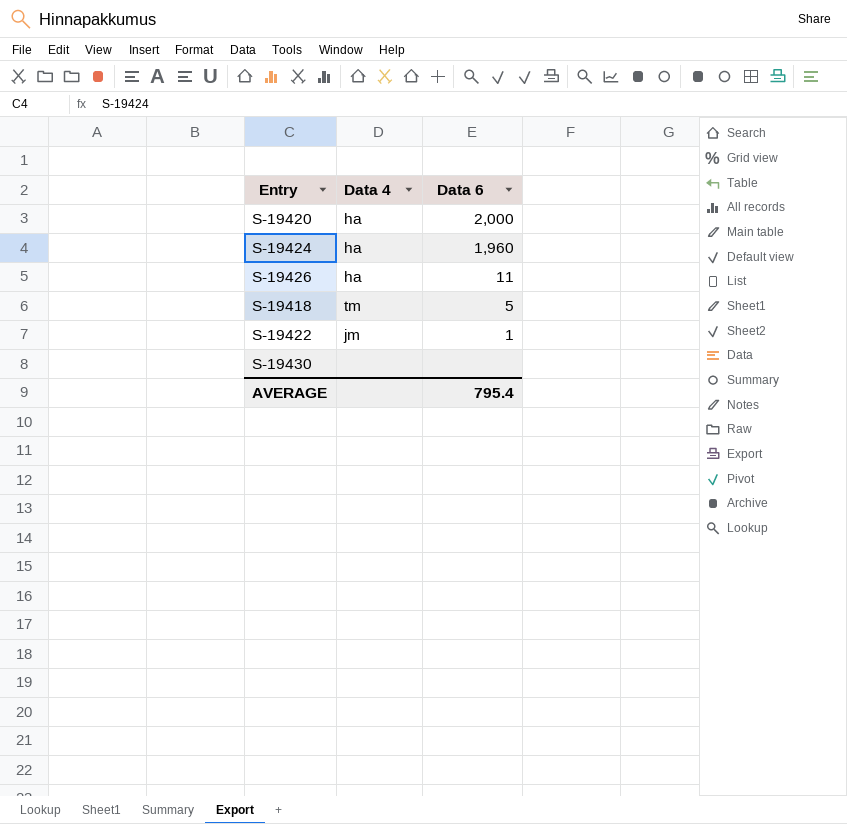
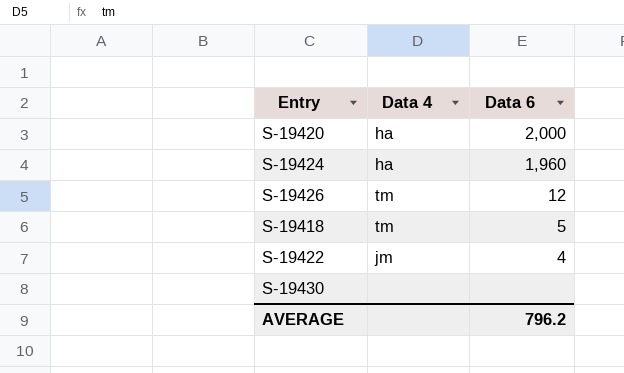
S-19426 | Data 4: ha -> tm
S-19426 | Data 6: 11 -> 12
S-19422 | Data 6: 1 -> 4
AVERAGE | Data 6: 795.4 -> 796.2

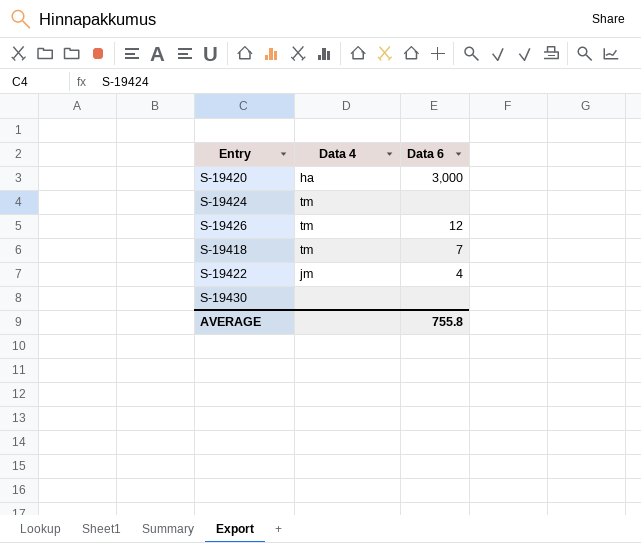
S-19420 | Data 6: 2,000 -> 3,000
S-19424 | Data 4: ha -> tm
S-19424 | Data 6: 1,960 -> none
S-19418 | Data 6: 5 -> 7
AVERAGE | Data 6: 796.2 -> 755.8

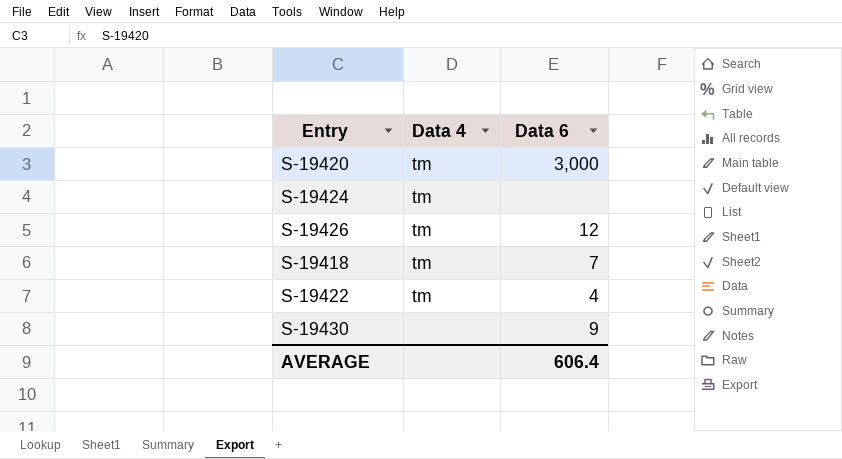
S-19420 | Data 4: ha -> tm
S-19422 | Data 4: jm -> tm
S-19430 | Data 6: none -> 9
AVERAGE | Data 6: 755.8 -> 606.4

